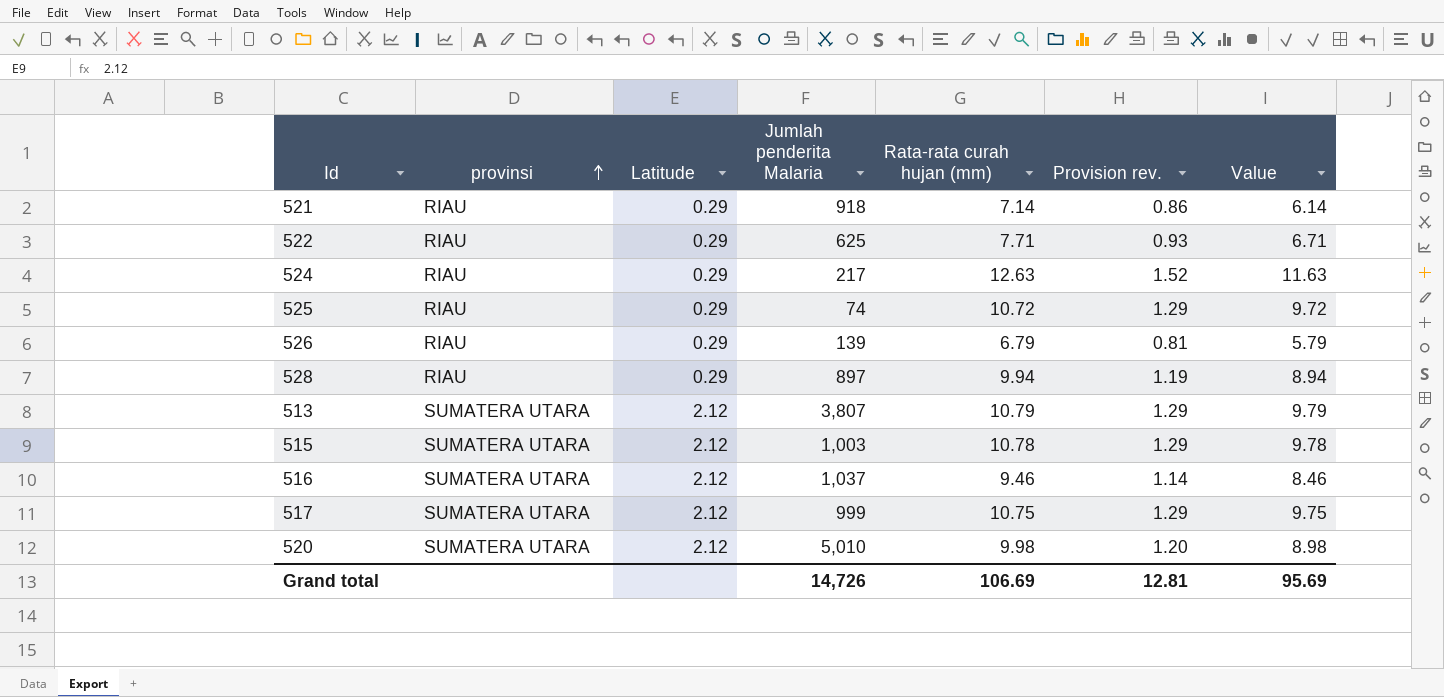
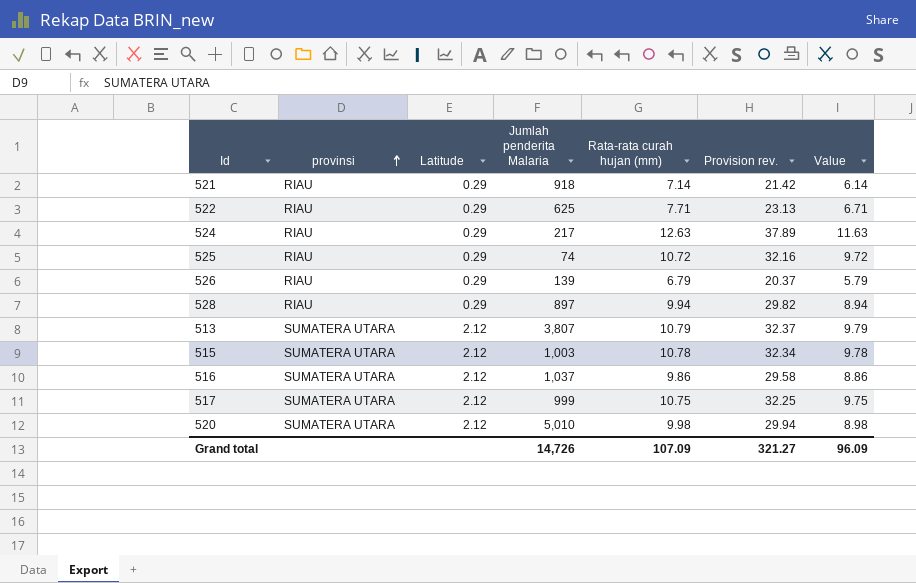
column Provision rev. | formula: [Rata-rata curah hujan (mm)] * 0.12 -> [Rata-rata curah hujan (mm)] * 3
516 | Rata-rata curah hujan (mm): 9.46 -> 9.86
516 | Value: 8.46 -> 8.86
Grand total | Rata-rata curah hujan (mm): 106.69 -> 107.09
Grand total | Provision rev.: 12.81 -> 321.27
Grand total | Value: 95.69 -> 96.09

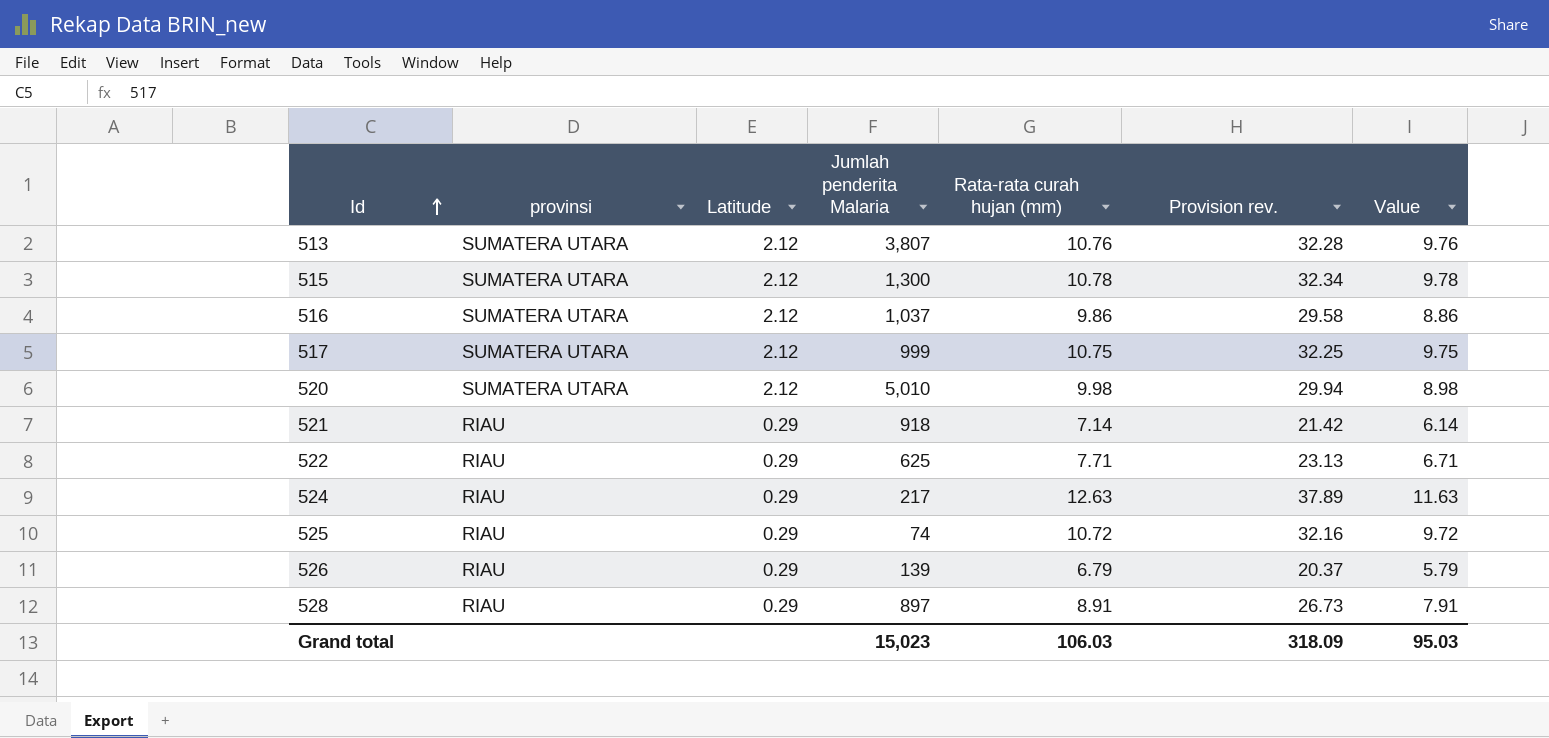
row order: provinsi ascending -> Id ascending
513 | Rata-rata curah hujan (mm): 10.79 -> 10.76
513 | Provision rev.: 32.37 -> 32.28
513 | Value: 9.79 -> 9.76
515 | Jumlah penderita Malaria: 1,003 -> 1,300
528 | Rata-rata curah hujan (mm): 9.94 -> 8.91
528 | Provision rev.: 29.82 -> 26.73
528 | Value: 8.94 -> 7.91
Grand total | Jumlah penderita Malaria: 14,726 -> 15,023
Grand total | Rata-rata curah hujan (mm): 107.09 -> 106.03
Grand total | Provision rev.: 321.27 -> 318.09
Grand total | Value: 96.09 -> 95.03

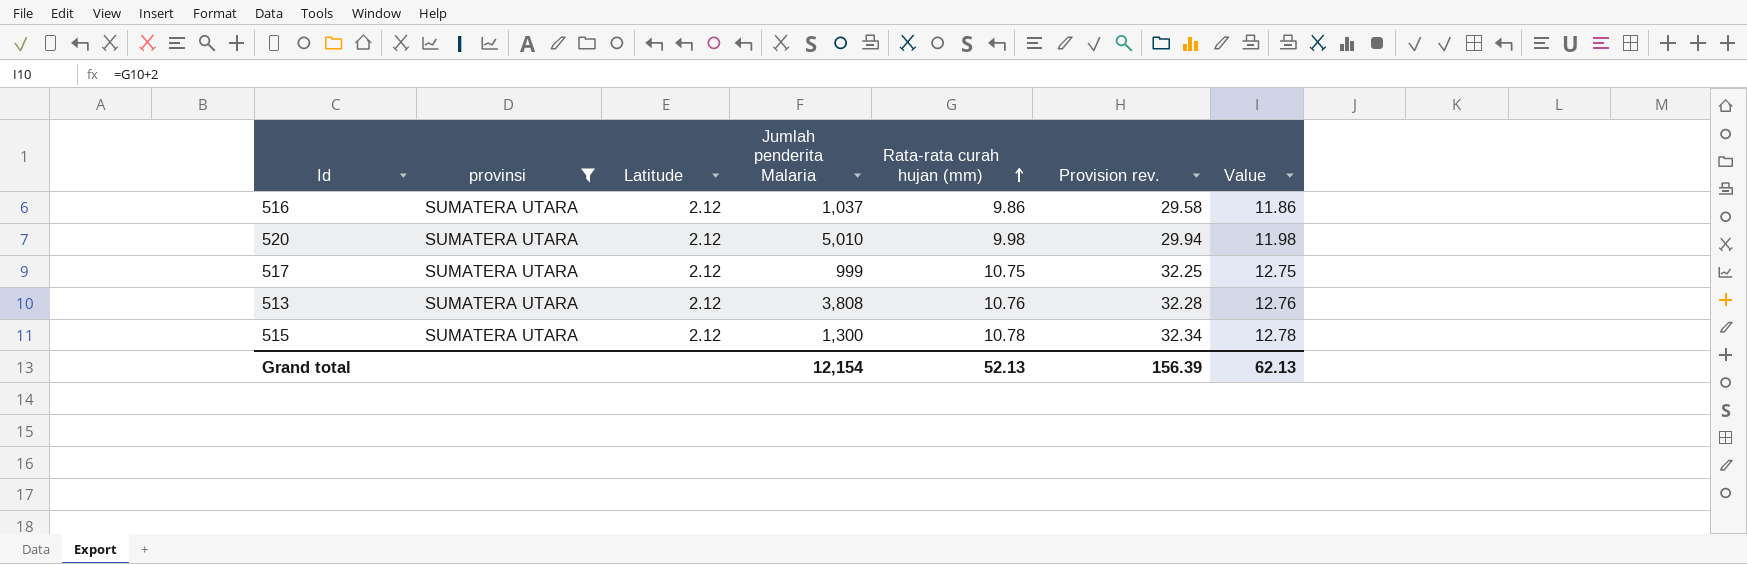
filter: none -> provinsi = SUMATERA UTARA
row order: Id ascending -> Rata-rata curah hujan (mm) ascending
column Value | formula: [Rata-rata curah hujan (mm)] - 1 -> [Rata-rata curah hujan (mm)] + 2
513 | Jumlah penderita Malaria: 3,807 -> 3,808
Grand total | Jumlah penderita Malaria: 15,023 -> 12,154
Grand total | Rata-rata curah hujan (mm): 106.03 -> 52.13
Grand total | Provision rev.: 318.09 -> 156.39
Grand total | Value: 95.03 -> 62.13

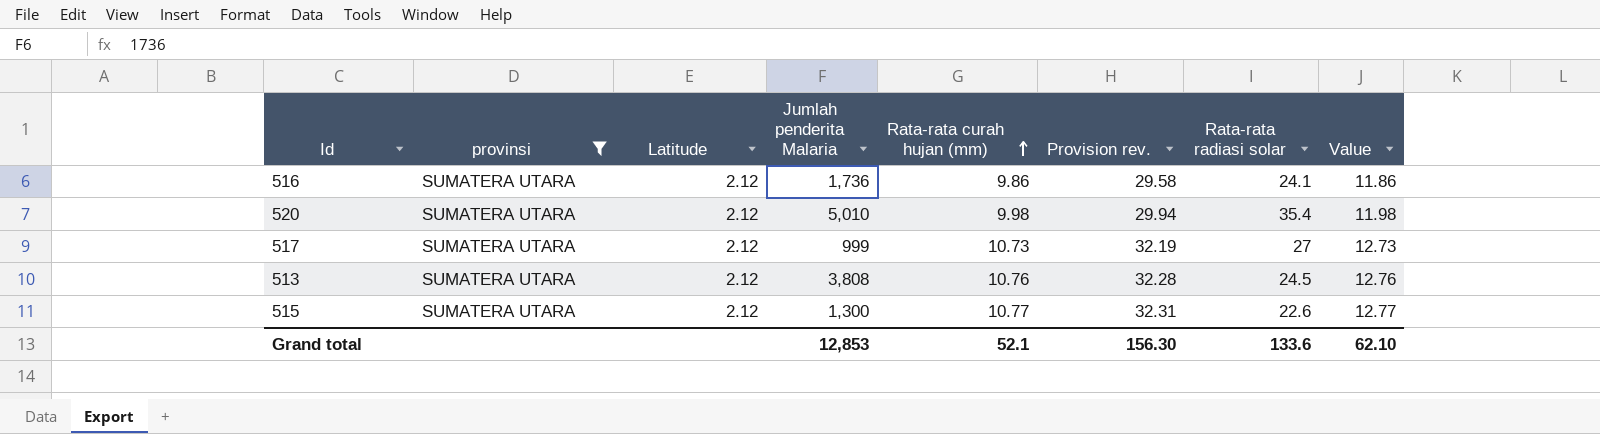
column Rata-rata radiasi solar | position: none -> 7
516 | Jumlah penderita Malaria: 1,037 -> 1,736
517 | Rata-rata curah hujan (mm): 10.75 -> 10.73
517 | Provision rev.: 32.25 -> 32.19
517 | Value: 12.75 -> 12.73
515 | Rata-rata curah hujan (mm): 10.78 -> 10.77
515 | Provision rev.: 32.34 -> 32.31
515 | Value: 12.78 -> 12.77
Grand total | Jumlah penderita Malaria: 12,154 -> 12,853
Grand total | Rata-rata curah hujan (mm): 52.13 -> 52.1
Grand total | Provision rev.: 156.39 -> 156.30
Grand total | Value: 62.13 -> 62.10

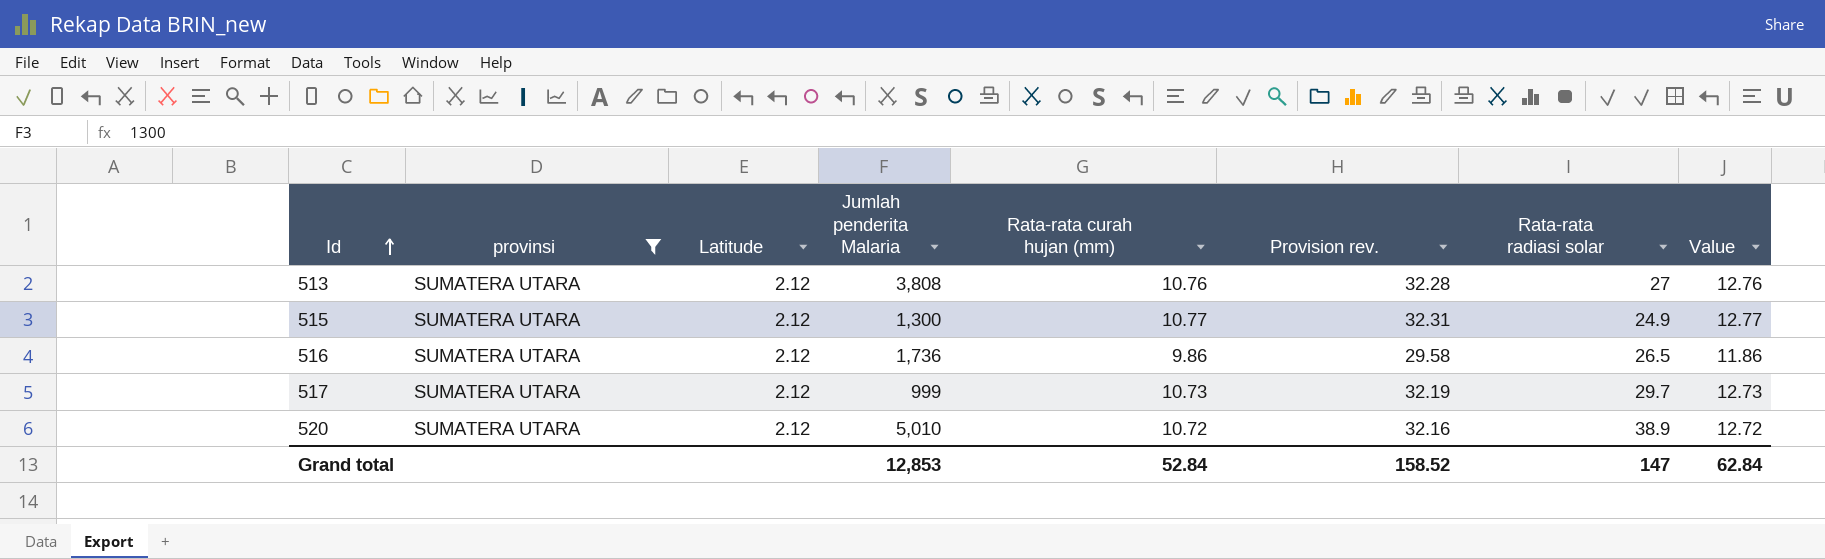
row order: Rata-rata curah hujan (mm) ascending -> Id ascending
513 | Rata-rata radiasi solar: 24.5 -> 27
515 | Rata-rata radiasi solar: 22.6 -> 24.9
516 | Rata-rata radiasi solar: 24.1 -> 26.5
517 | Rata-rata radiasi solar: 27 -> 29.7
520 | Rata-rata curah hujan (mm): 9.98 -> 10.72
520 | Provision rev.: 29.94 -> 32.16
520 | Rata-rata radiasi solar: 35.4 -> 38.9
520 | Value: 11.98 -> 12.72
Grand total | Rata-rata curah hujan (mm): 52.1 -> 52.84
Grand total | Provision rev.: 156.30 -> 158.52
Grand total | Rata-rata radiasi solar: 133.6 -> 147
Grand total | Value: 62.10 -> 62.84

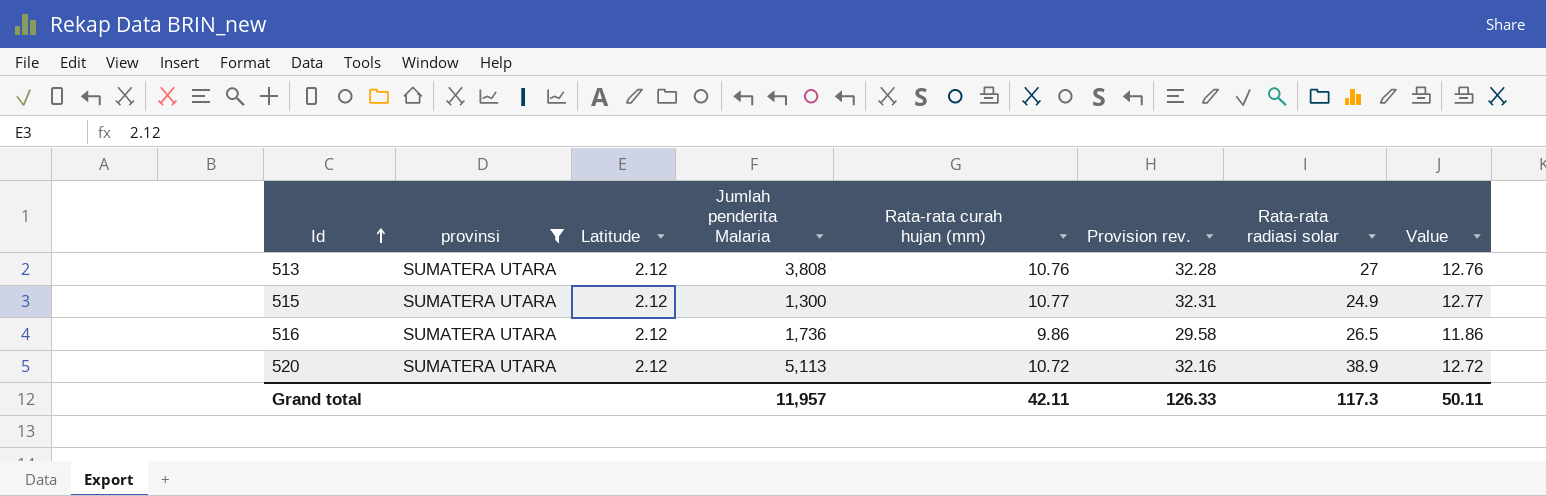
row 517: SUMATERA UTARA | 2.12 | 999 | 10.73 | 32.19 | 29.7 | 12.73 -> none
520 | Jumlah penderita Malaria: 5,010 -> 5,113
Grand total | Jumlah penderita Malaria: 12,853 -> 11,957
Grand total | Rata-rata curah hujan (mm): 52.84 -> 42.11
Grand total | Provision rev.: 158.52 -> 126.33
Grand total | Rata-rata radiasi solar: 147 -> 117.3
Grand total | Value: 62.84 -> 50.11

